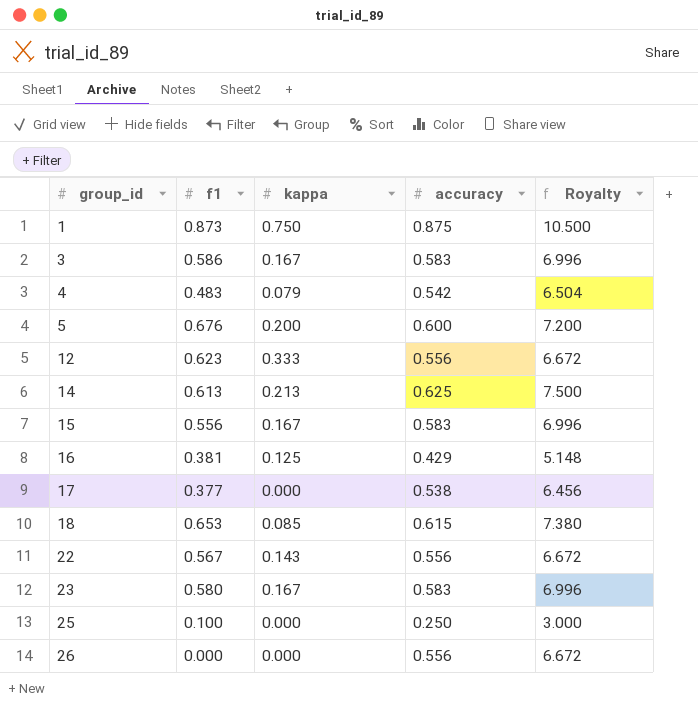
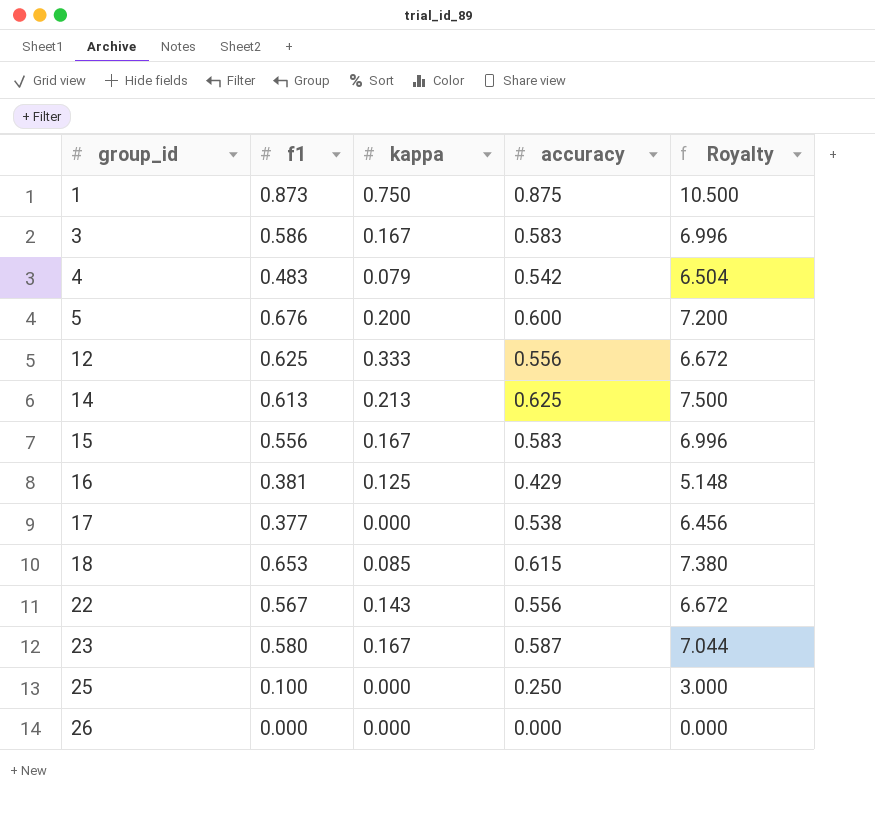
12 | f1: 0.623 -> 0.625
23 | accuracy: 0.583 -> 0.587
23 | Royalty: 6.996 -> 7.044
26 | accuracy: 0.556 -> 0.000
26 | Royalty: 6.672 -> 0.000

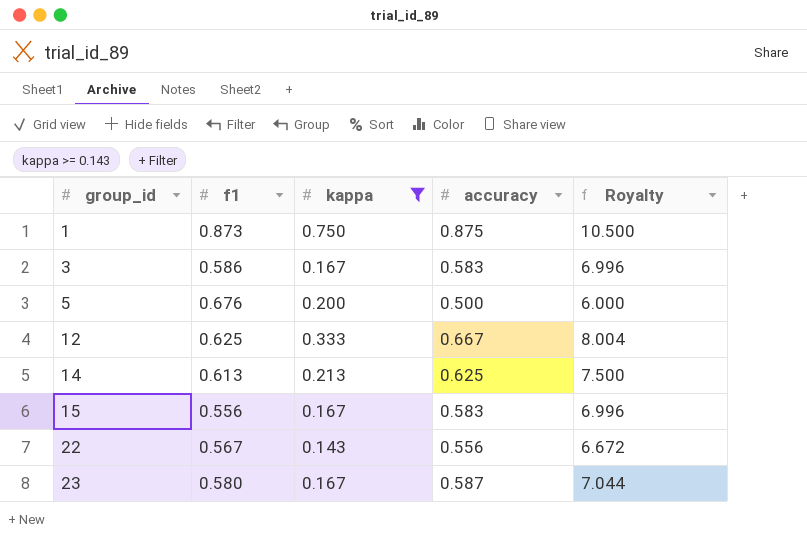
filter: none -> kappa >= 0.143
5 | accuracy: 0.600 -> 0.500
5 | Royalty: 7.200 -> 6.000
12 | accuracy: 0.556 -> 0.667
12 | Royalty: 6.672 -> 8.004

